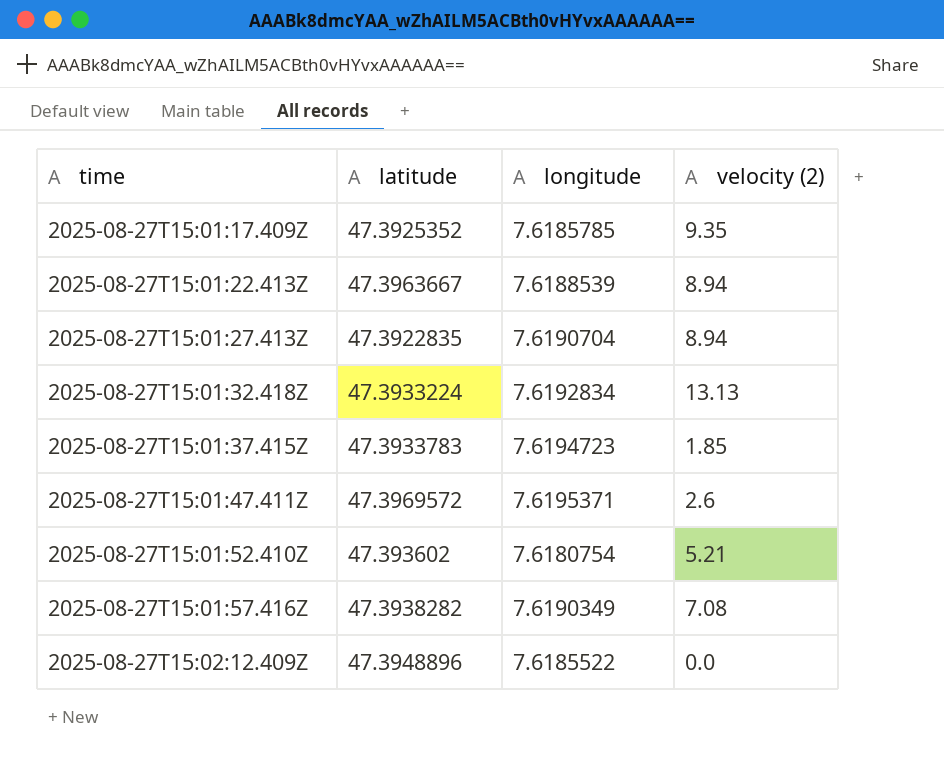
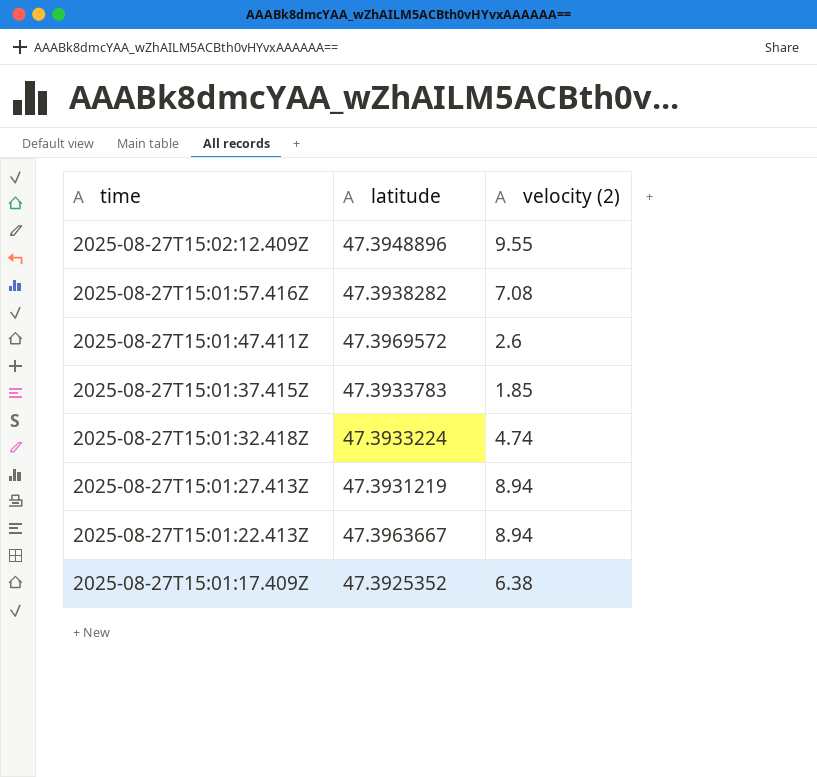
row order: time ascending -> time descending
column longitude | position: 3 -> none
row 2025-08-27T15:01:52.410Z: 47.393602 | 7.6180754 | 5.21 -> none
2025-08-27T15:02:12.409Z | velocity (2): 0.0 -> 9.55
2025-08-27T15:01:32.418Z | velocity (2): 13.13 -> 4.74
2025-08-27T15:01:27.413Z | latitude: 47.3922835 -> 47.3931219
2025-08-27T15:01:17.409Z | velocity (2): 9.35 -> 6.38

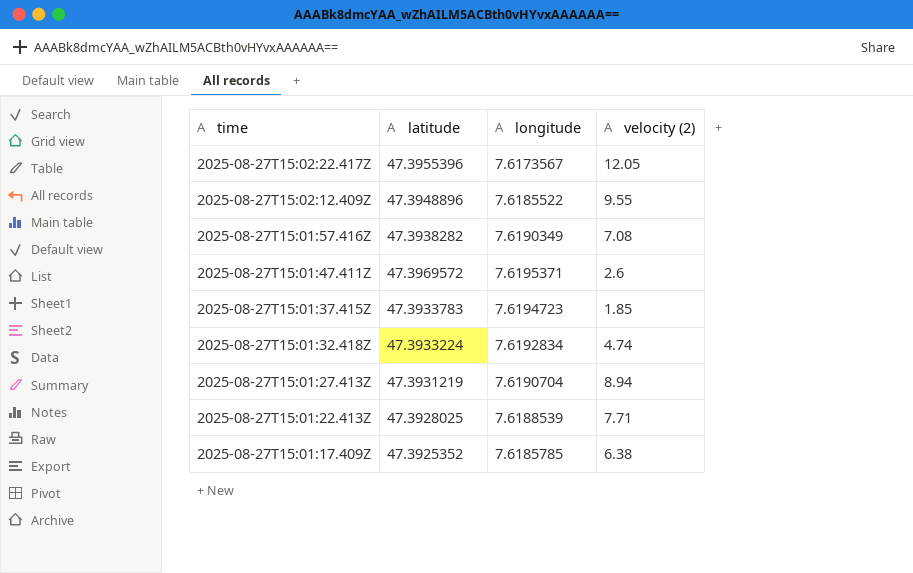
column longitude | position: none -> 3
row 2025-08-27T15:02:22.417Z: none -> 47.3955396 | 7.6173567 | 12.05
2025-08-27T15:01:22.413Z | latitude: 47.3963667 -> 47.3928025
2025-08-27T15:01:22.413Z | velocity (2): 8.94 -> 7.71

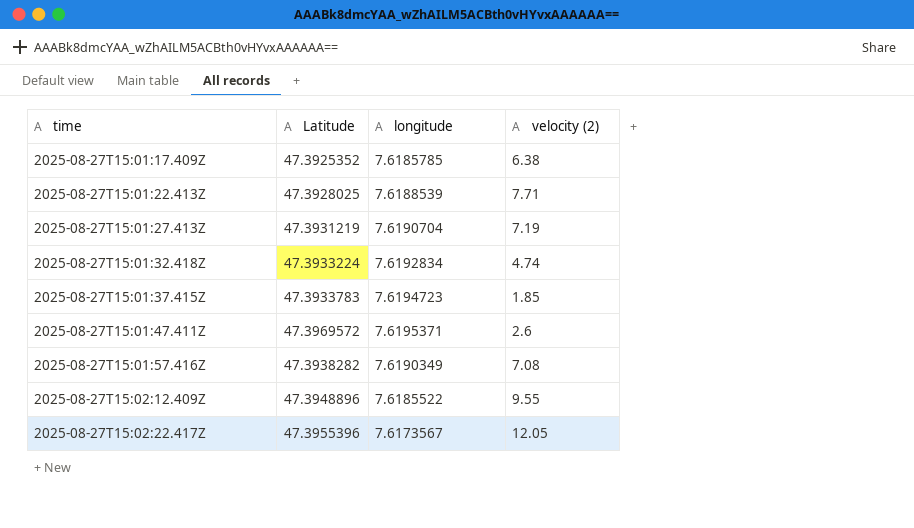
row order: time descending -> time ascending
column name: latitude -> Latitude
2025-08-27T15:01:27.413Z | velocity (2): 8.94 -> 7.19

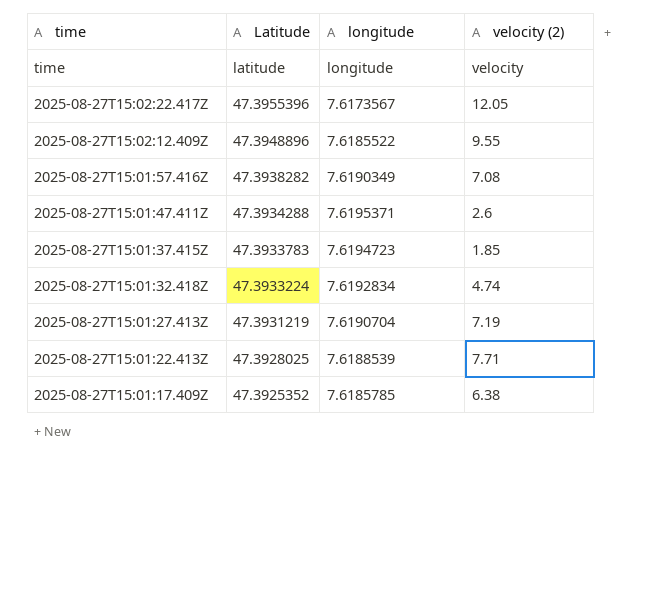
row order: time ascending -> time descending
row time: none -> latitude | longitude | velocity
2025-08-27T15:01:47.411Z | Latitude: 47.3969572 -> 47.3934288

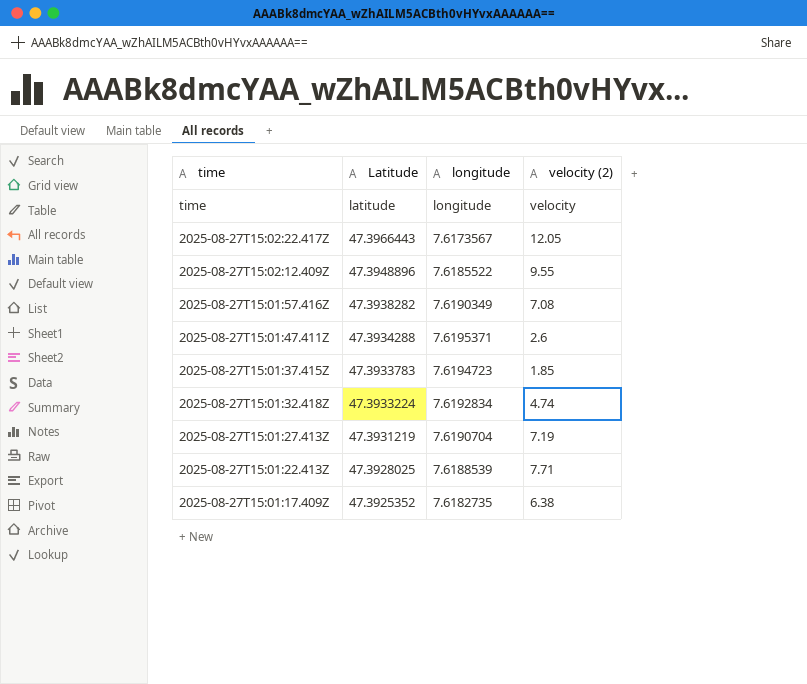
2025-08-27T15:02:22.417Z | Latitude: 47.3955396 -> 47.3966443
2025-08-27T15:01:17.409Z | longitude: 7.6185785 -> 7.6182735

